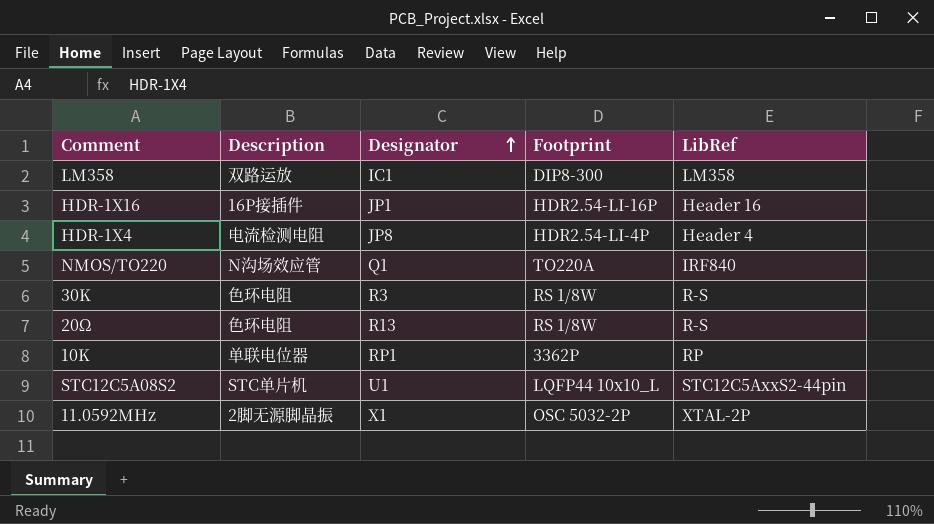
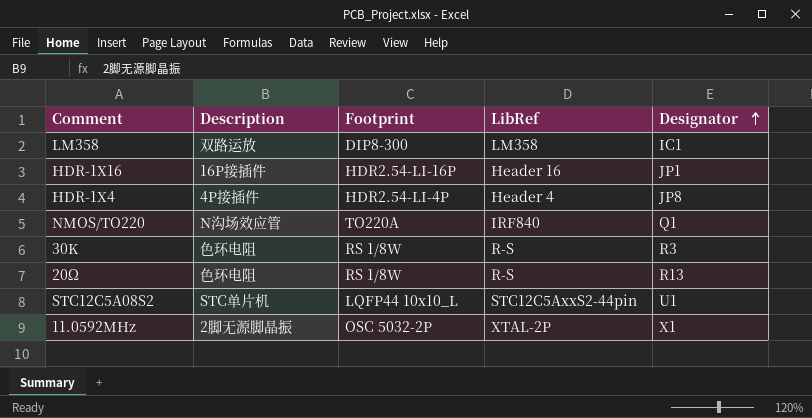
column Designator | position: 3 -> 5
row 10K: 单联电位器 | RP1 | 3362P | RP -> none
HDR-1X4 | Description: 电流检测电阻 -> 4P接插件

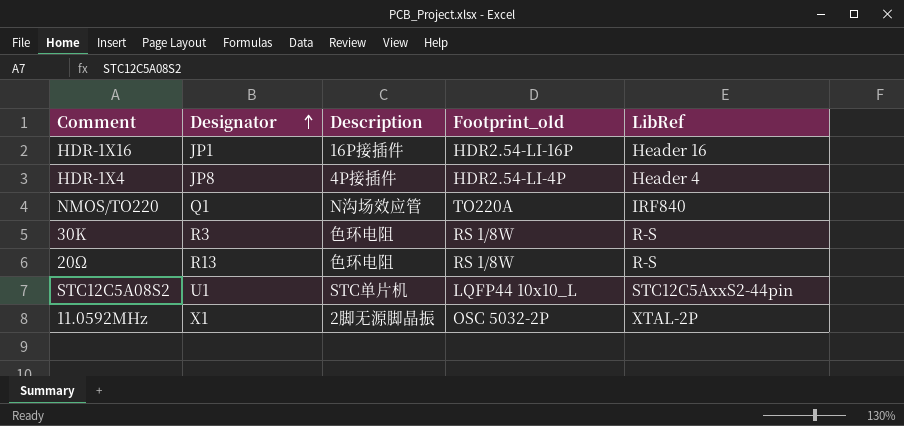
column Designator | position: 5 -> 2
column name: Footprint -> Footprint_old
row LM358: 双路运放 | DIP8-300 | LM358 | IC1 -> none

